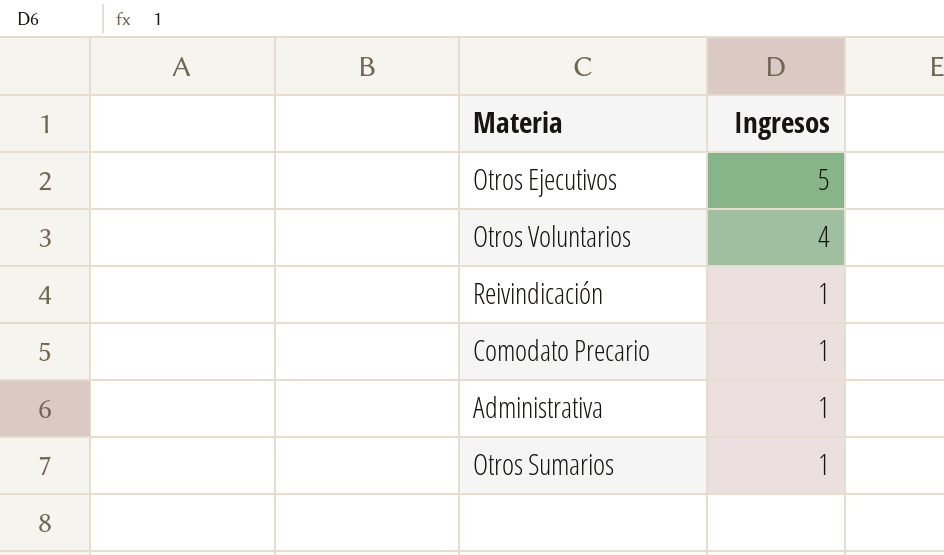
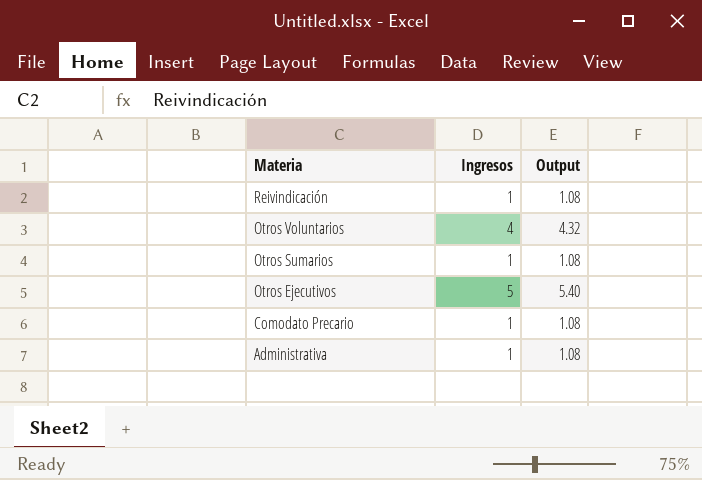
row order: Ingresos descending -> Materia descending
column Output | formula: none -> [Ingresos] * 1.08

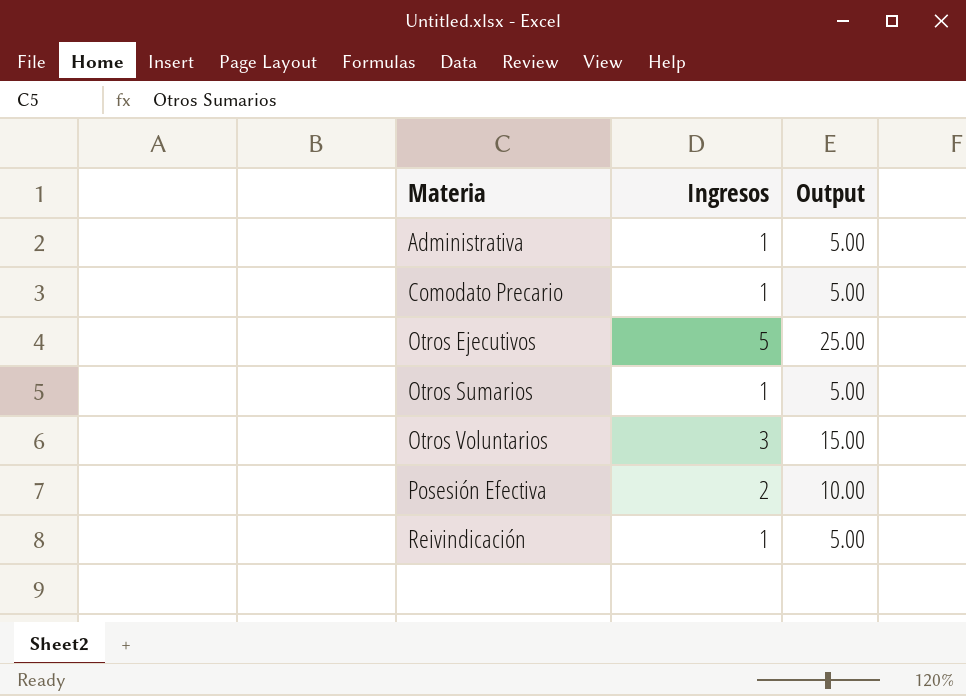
row order: Materia descending -> Materia ascending
column Output | formula: [Ingresos] * 1.08 -> [Ingresos] * 5
Otros Voluntarios | Ingresos: 4 -> 3
row Posesión Efectiva: none -> 2 | 10.00

